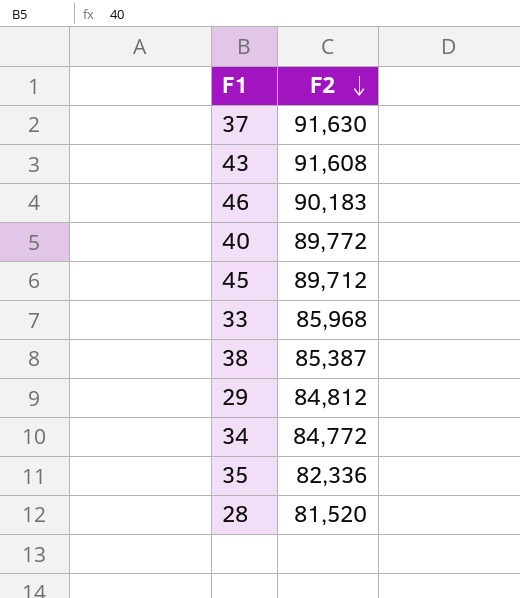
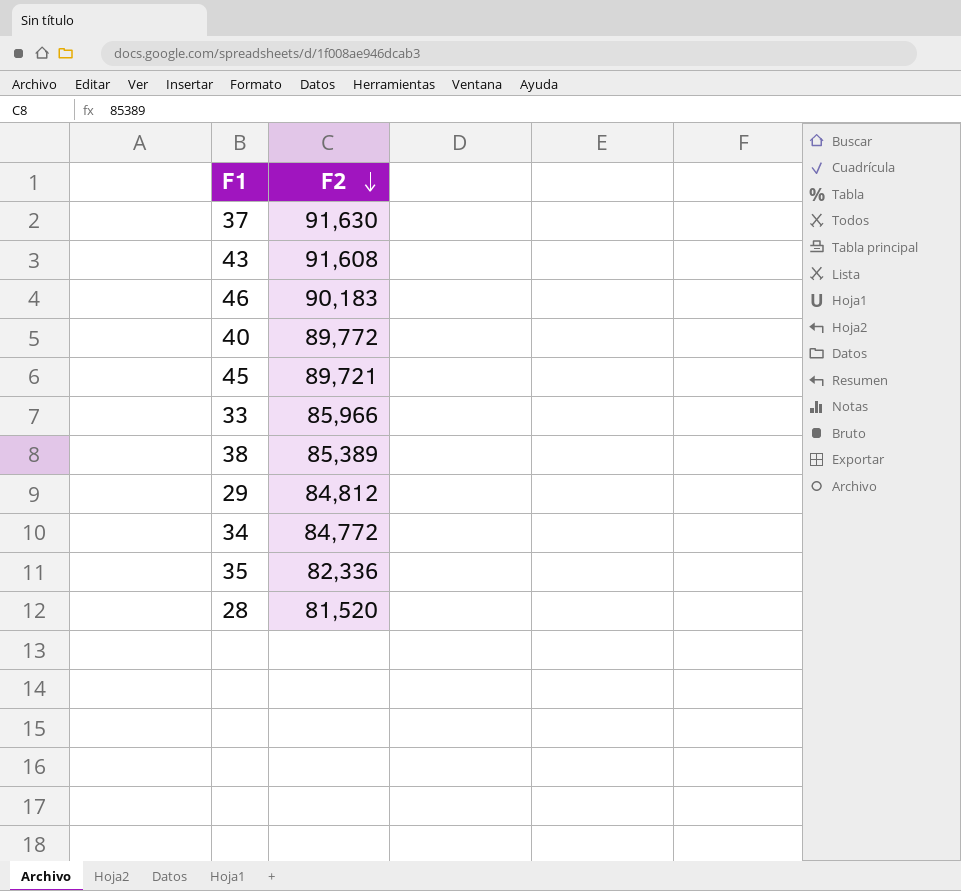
45 | F2: 89,712 -> 89,721
33 | F2: 85,968 -> 85,966
38 | F2: 85,387 -> 85,389

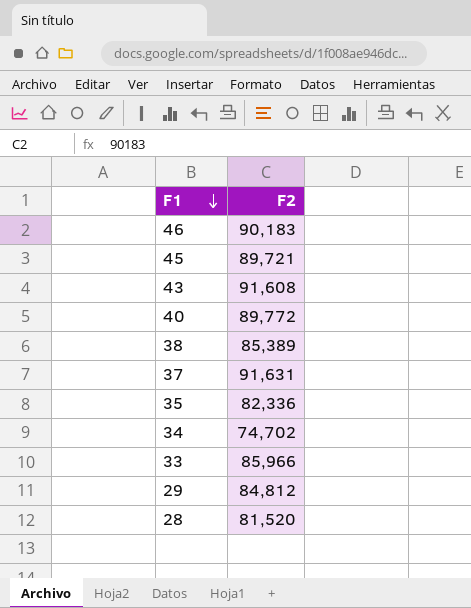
row order: F2 descending -> F1 descending
37 | F2: 91,630 -> 91,631
34 | F2: 84,772 -> 74,702

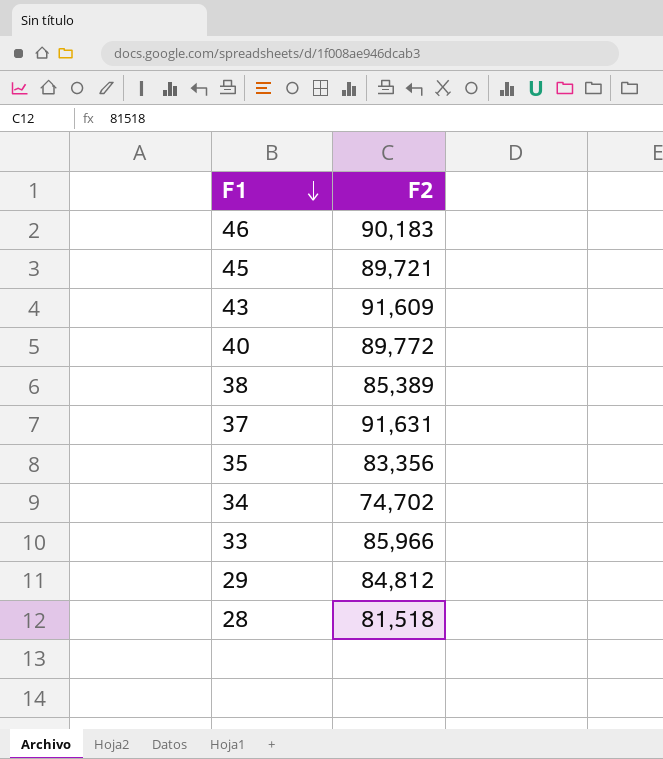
43 | F2: 91,608 -> 91,609
35 | F2: 82,336 -> 83,356
28 | F2: 81,520 -> 81,518

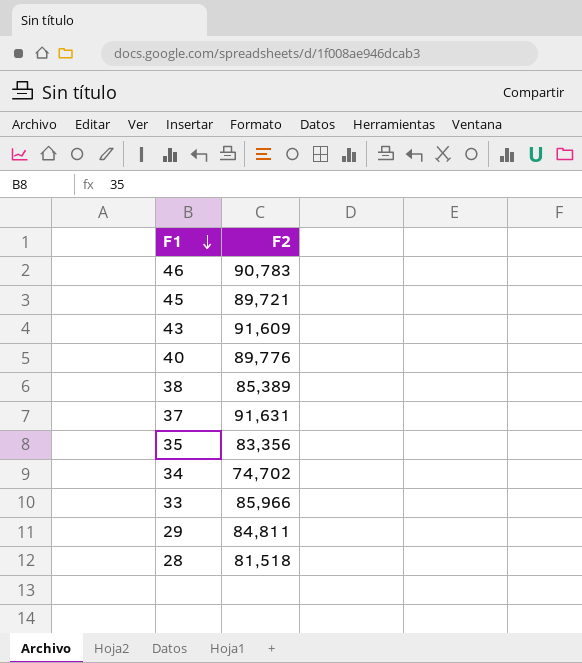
46 | F2: 90,183 -> 90,783
40 | F2: 89,772 -> 89,776
29 | F2: 84,812 -> 84,811

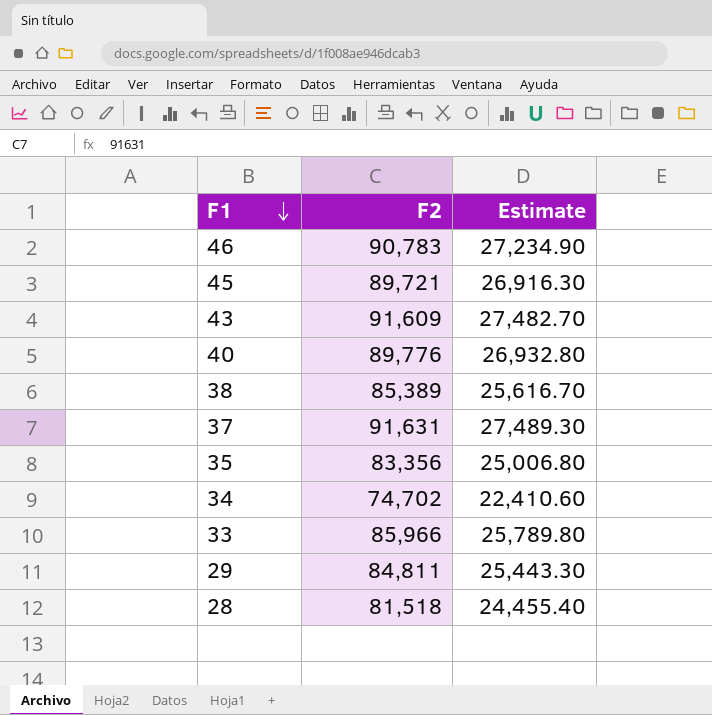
column Estimate | formula: none -> [F2] * 0.3

